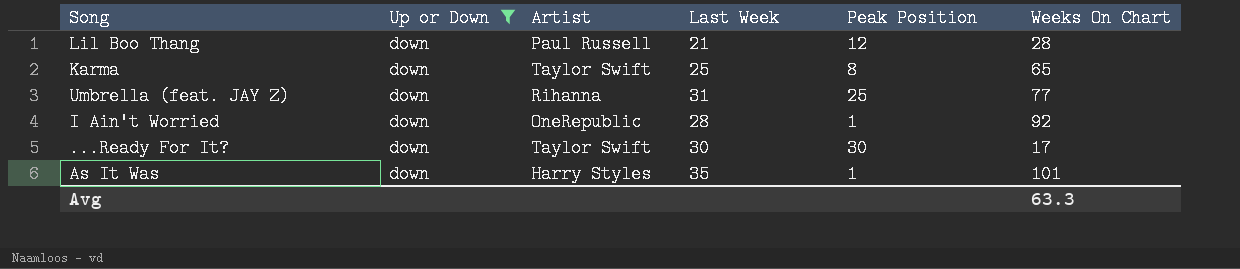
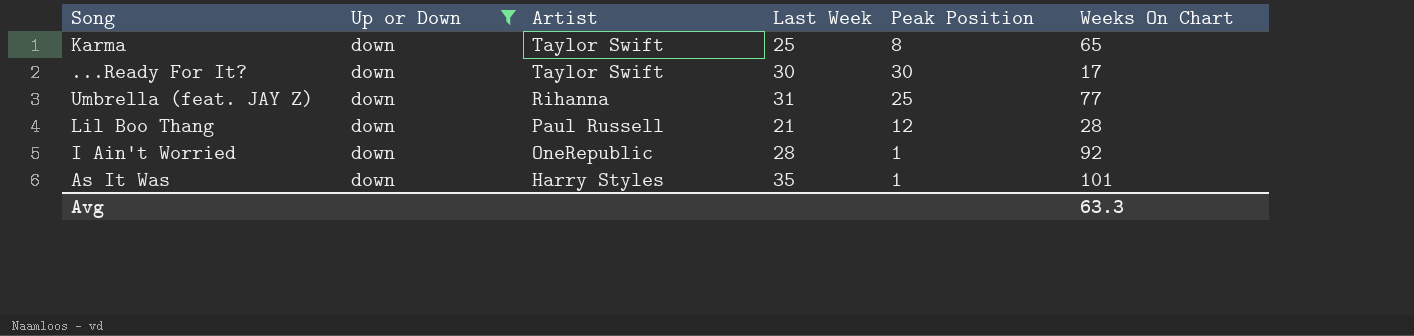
row order: none -> Artist descending

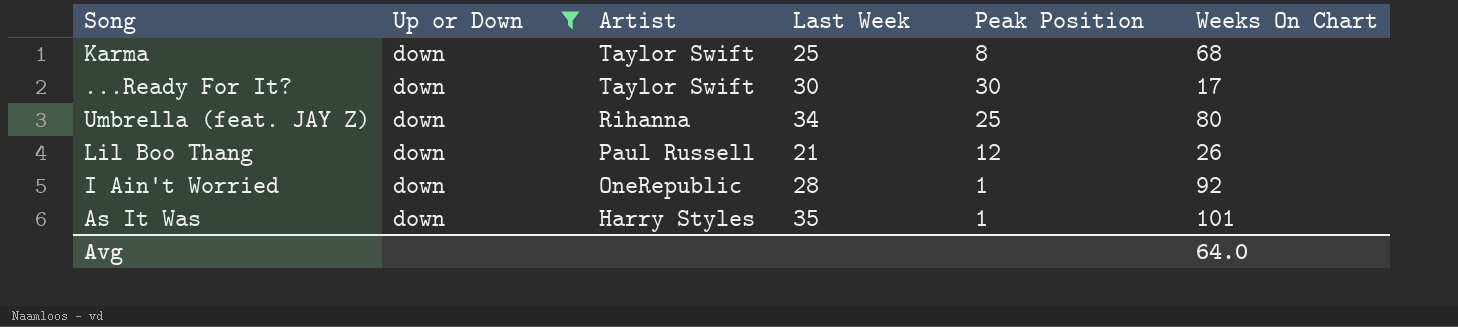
Karma | Weeks On Chart: 65 -> 68
Umbrella (feat. JAY Z) | Last Week: 31 -> 34
Umbrella (feat. JAY Z) | Weeks On Chart: 77 -> 80
Lil Boo Thang | Weeks On Chart: 28 -> 26
Avg | Weeks On Chart: 63.3 -> 64.0

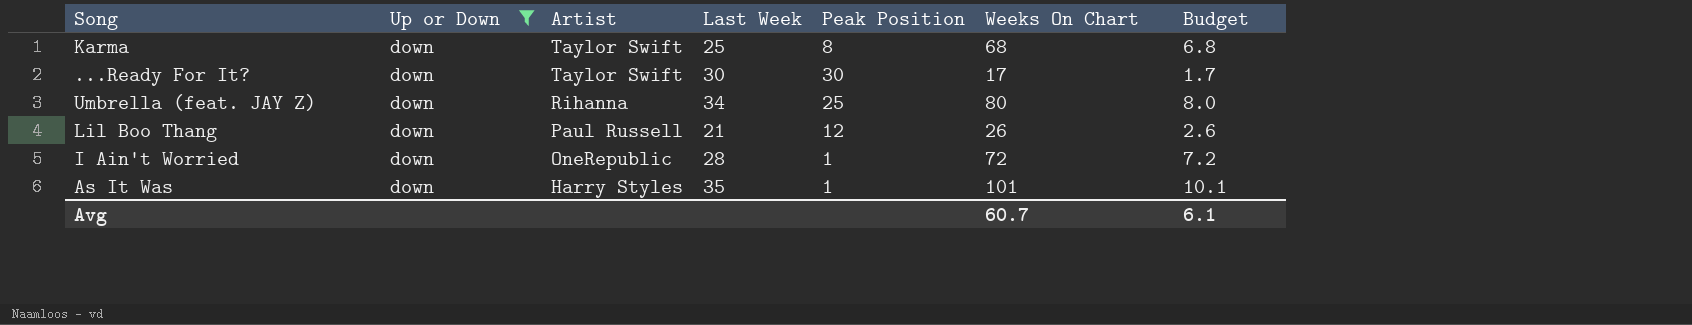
column Budget | formula: none -> [Weeks On Chart] * 0.1
I Ain't Worried | Weeks On Chart: 92 -> 72
Avg | Weeks On Chart: 64.0 -> 60.7

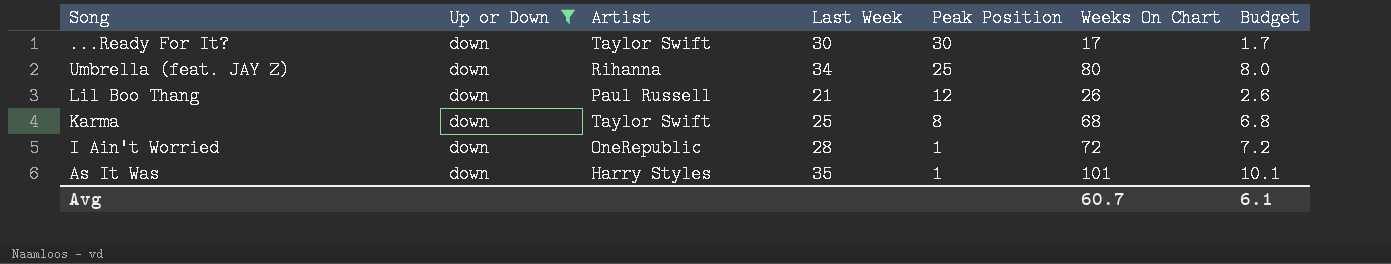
row order: Artist descending -> Peak Position descending

